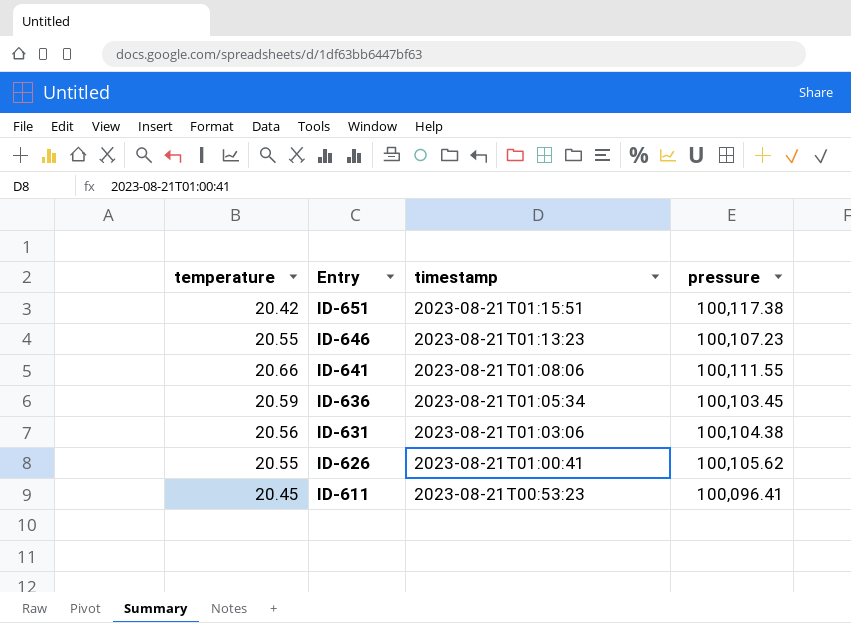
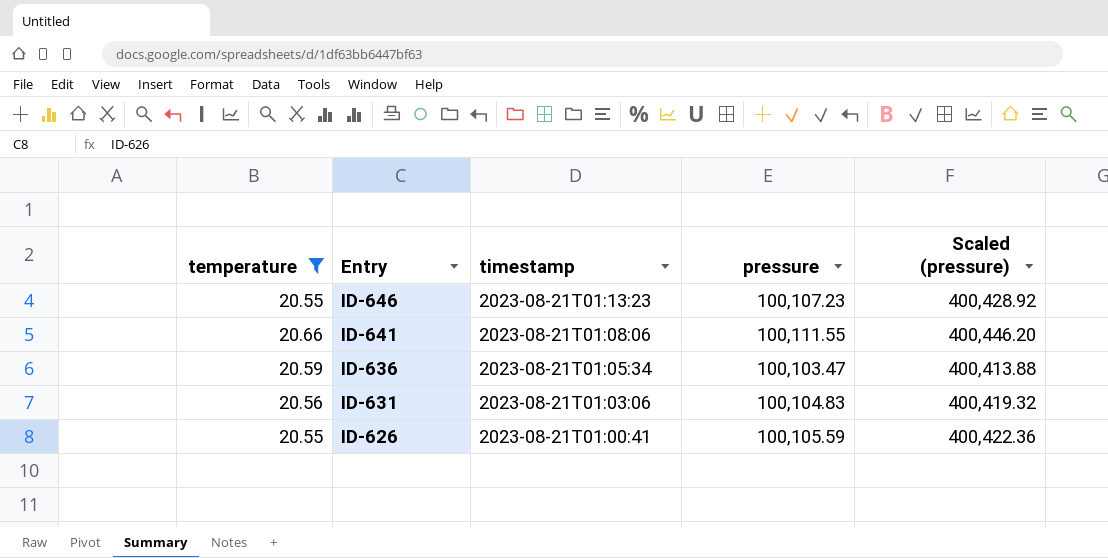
filter: none -> temperature >= 20.55
column Scaled (pressure) | formula: none -> [pressure] * 4
ID-636 | pressure: 100,103.45 -> 100,103.47
ID-631 | pressure: 100,104.38 -> 100,104.83
ID-626 | pressure: 100,105.62 -> 100,105.59

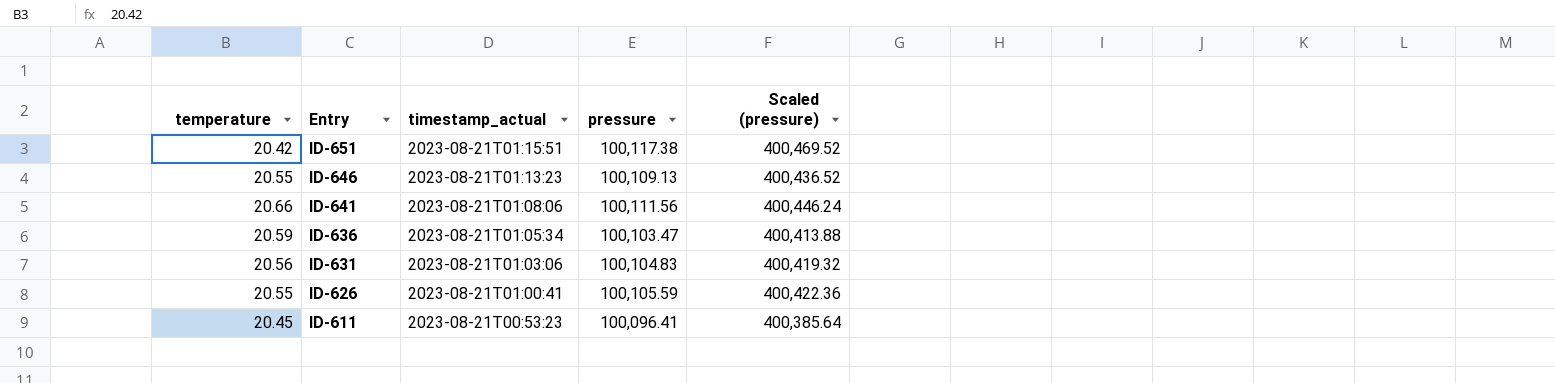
filter: temperature >= 20.55 -> none
column name: timestamp -> timestamp_actual
ID-646 | pressure: 100,107.23 -> 100,109.13
ID-646 | Scaled (pressure): 400,428.92 -> 400,436.52
ID-641 | pressure: 100,111.55 -> 100,111.56
ID-641 | Scaled (pressure): 400,446.20 -> 400,446.24

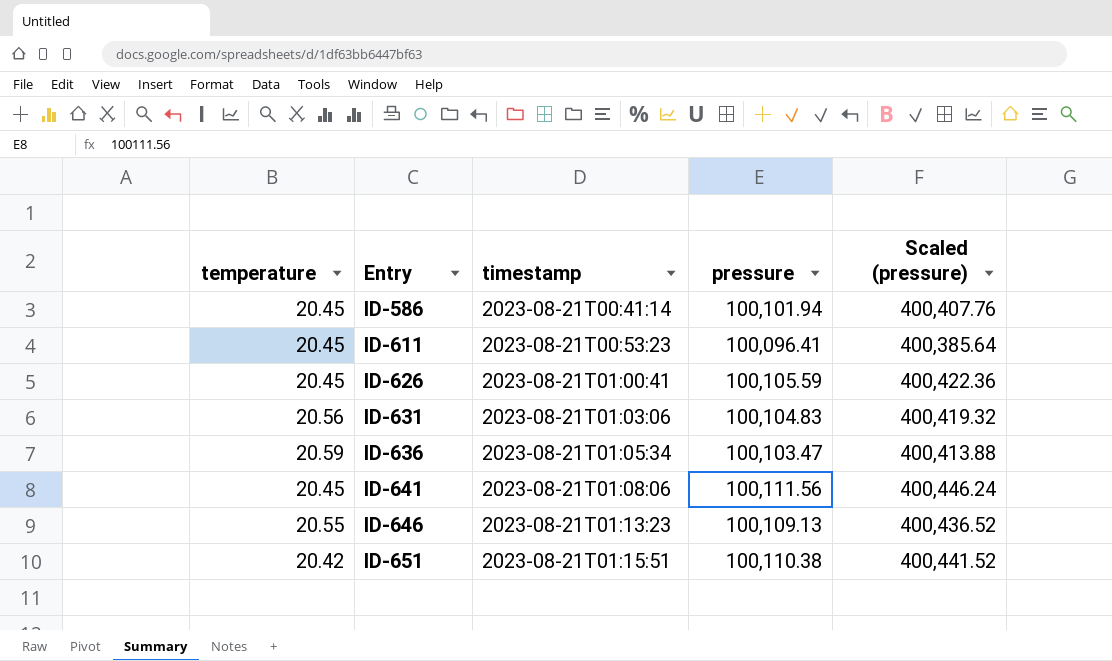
row order: Entry descending -> Entry ascending
column name: timestamp_actual -> timestamp
row ID-586: none -> 20.45 | 2023-08-21T00:41:14 | 100,101.94 | 400,407.76
ID-626 | temperature: 20.55 -> 20.45
ID-641 | temperature: 20.66 -> 20.45
ID-651 | pressure: 100,117.38 -> 100,110.38
ID-651 | Scaled (pressure): 400,469.52 -> 400,441.52

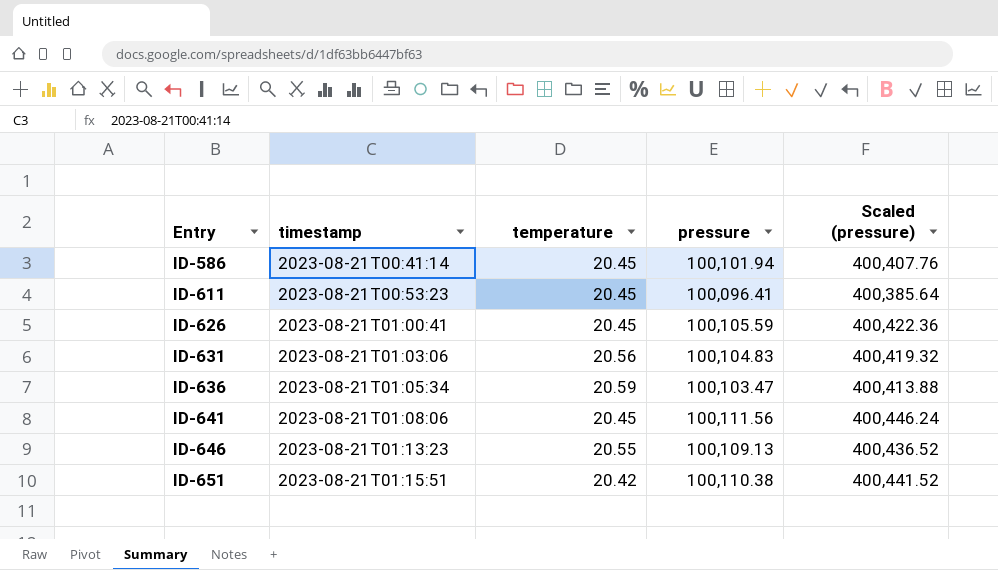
column temperature | position: 1 -> 3

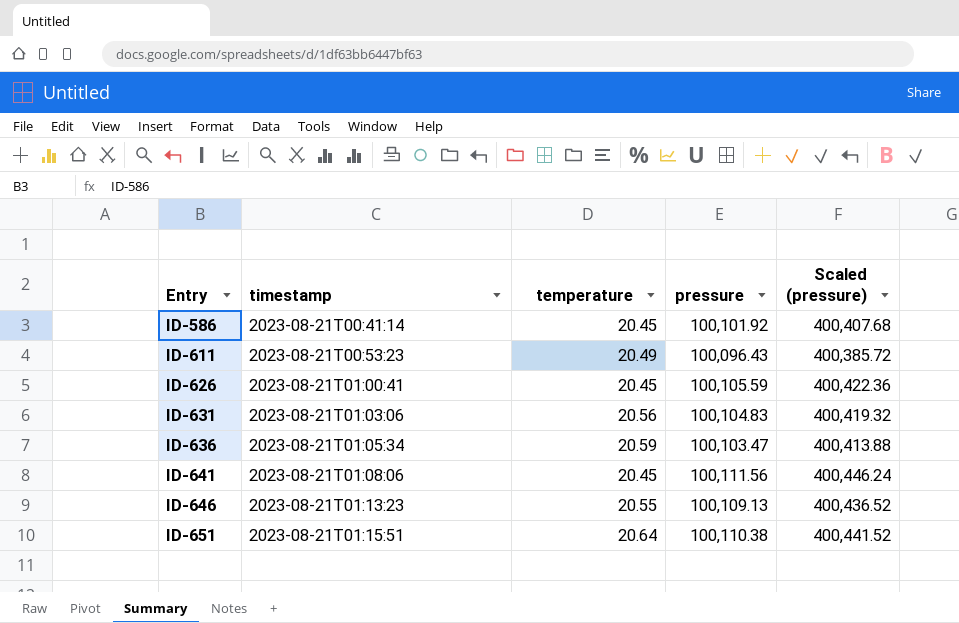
ID-586 | pressure: 100,101.94 -> 100,101.92
ID-586 | Scaled (pressure): 400,407.76 -> 400,407.68
ID-611 | temperature: 20.45 -> 20.49
ID-611 | pressure: 100,096.41 -> 100,096.43
ID-611 | Scaled (pressure): 400,385.64 -> 400,385.72
ID-651 | temperature: 20.42 -> 20.64

